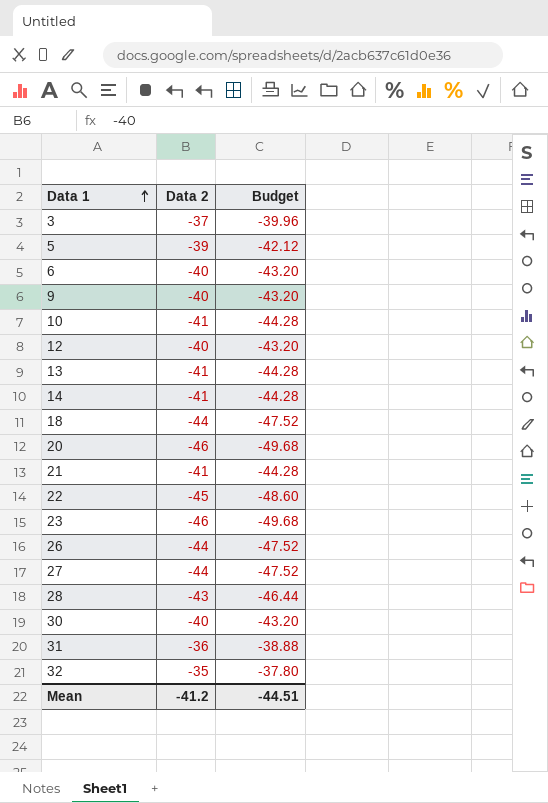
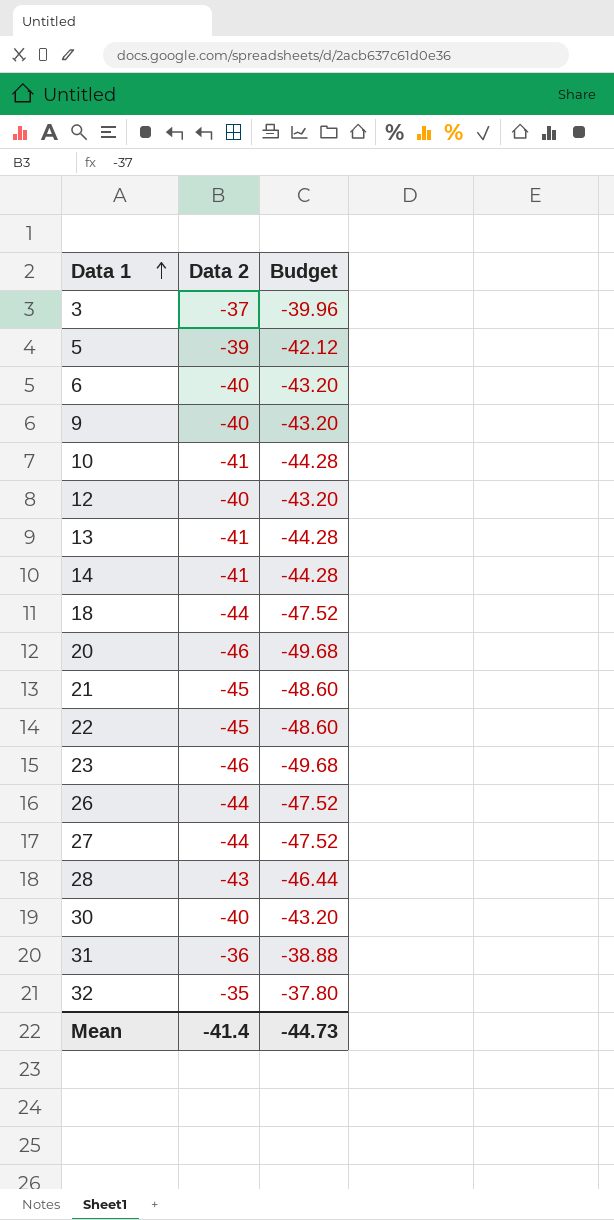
21 | Data 2: -41 -> -45
21 | Budget: -44.28 -> -48.60
Mean | Data 2: -41.2 -> -41.4
Mean | Budget: -44.51 -> -44.73

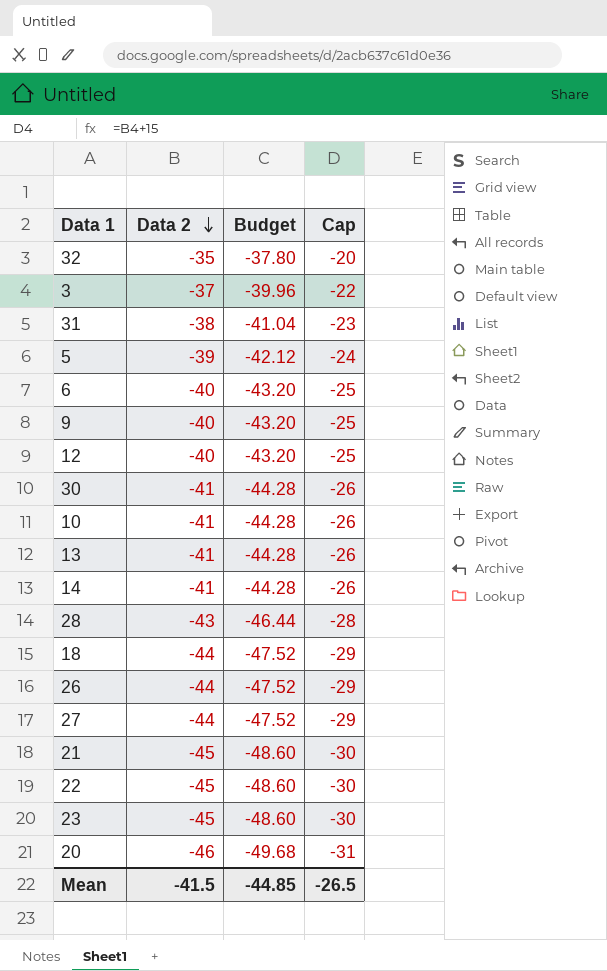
row order: Data 1 ascending -> Data 2 descending
column Cap | formula: none -> [Data 2] + 15
31 | Data 2: -36 -> -38
31 | Budget: -38.88 -> -41.04
30 | Data 2: -40 -> -41
30 | Budget: -43.20 -> -44.28
23 | Data 2: -46 -> -45
23 | Budget: -49.68 -> -48.60
Mean | Data 2: -41.4 -> -41.5
Mean | Budget: -44.73 -> -44.85

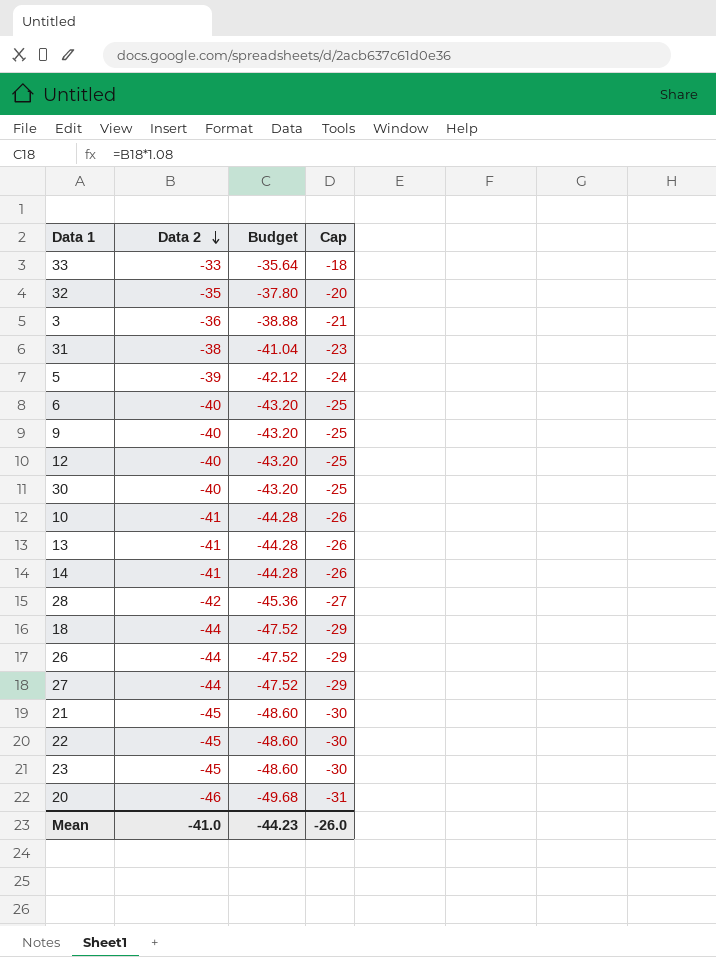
row 33: none -> -33 | -35.64 | -18
3 | Data 2: -37 -> -36
3 | Budget: -39.96 -> -38.88
3 | Cap: -22 -> -21
30 | Data 2: -41 -> -40
30 | Budget: -44.28 -> -43.20
30 | Cap: -26 -> -25
28 | Data 2: -43 -> -42
28 | Budget: -46.44 -> -45.36
28 | Cap: -28 -> -27
Mean | Data 2: -41.5 -> -41.0
Mean | Budget: -44.85 -> -44.23
Mean | Cap: -26.5 -> -26.0

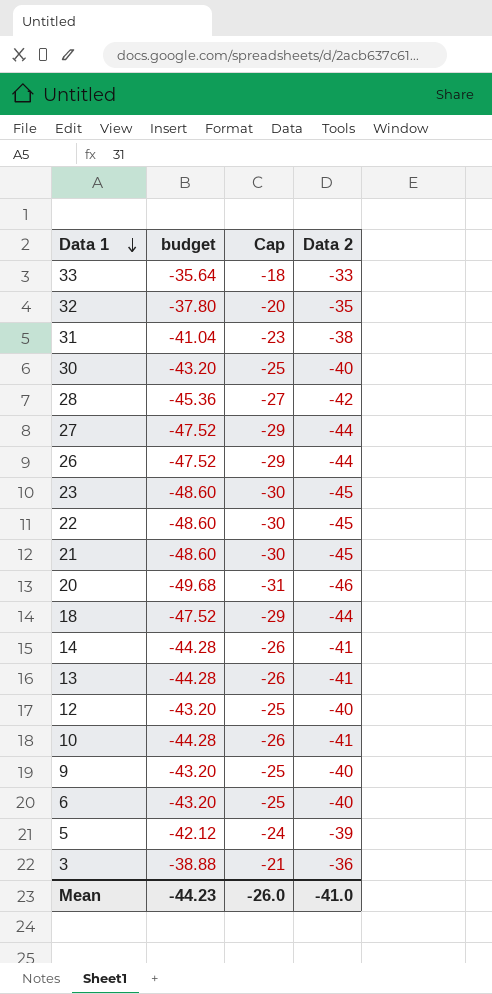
row order: Data 2 descending -> Data 1 descending
column name: Budget -> budget
column Data 2 | position: 2 -> 4

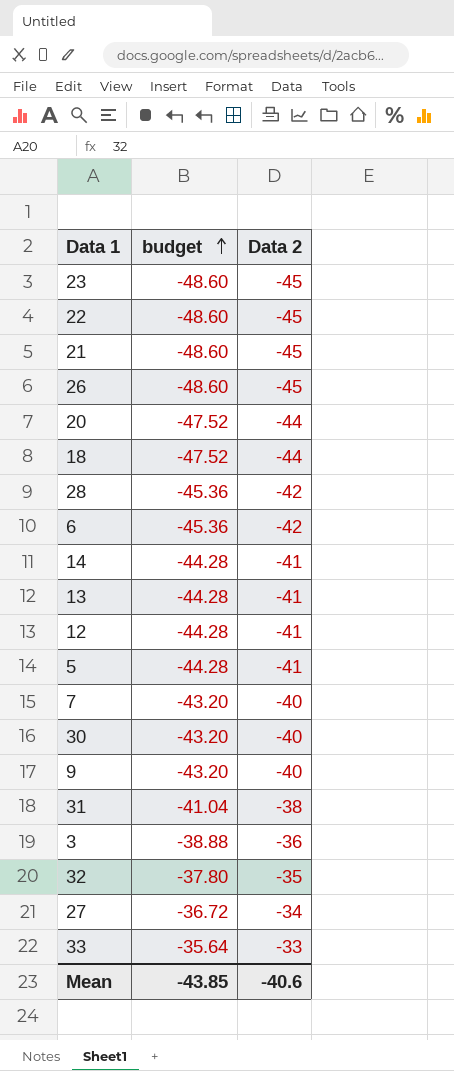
row order: Data 1 descending -> budget ascending
column Cap | formula: [Data 2] + 15 -> none
row 10: -44.28 | -26 | -41 -> none
26 | budget: -47.52 -> -48.60
26 | Data 2: -44 -> -45
20 | budget: -49.68 -> -47.52
20 | Data 2: -46 -> -44
6 | budget: -43.20 -> -45.36
6 | Data 2: -40 -> -42
12 | budget: -43.20 -> -44.28
12 | Data 2: -40 -> -41
5 | budget: -42.12 -> -44.28
5 | Data 2: -39 -> -41
row 7: none -> -43.20 | -40
27 | budget: -47.52 -> -36.72
27 | Data 2: -44 -> -34
Mean | budget: -44.23 -> -43.85
Mean | Data 2: -41.0 -> -40.6

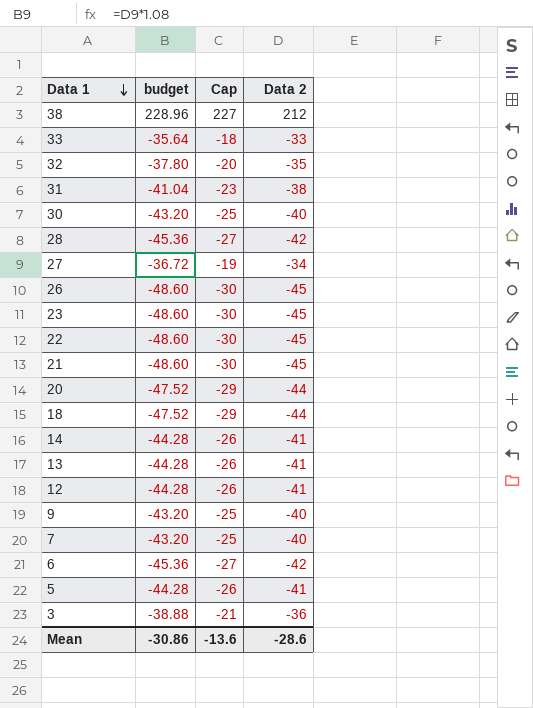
row order: budget ascending -> Data 1 descending
column Cap | formula: none -> [Data 2] + 15
row 38: none -> 228.96 | 227 | 212
Mean | budget: -43.85 -> -30.86
Mean | Data 2: -40.6 -> -28.6

